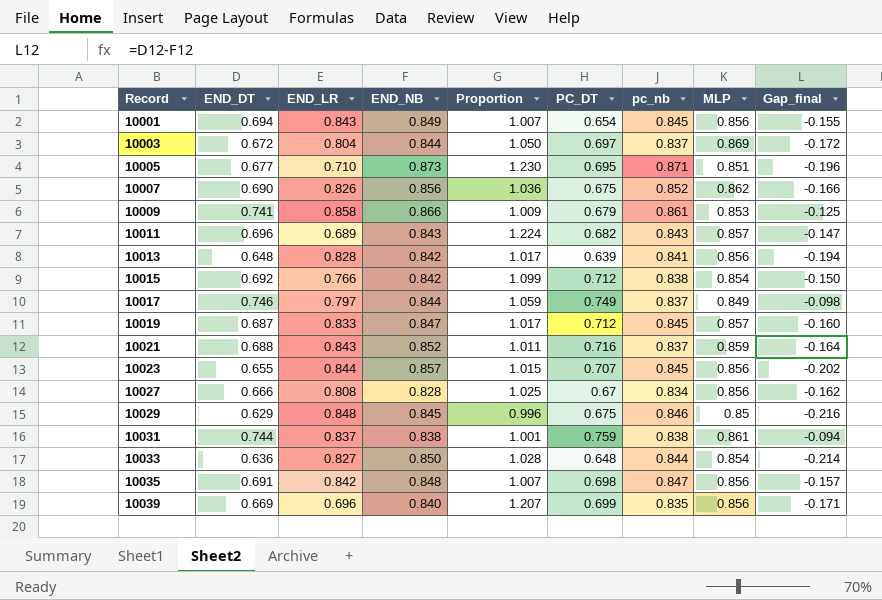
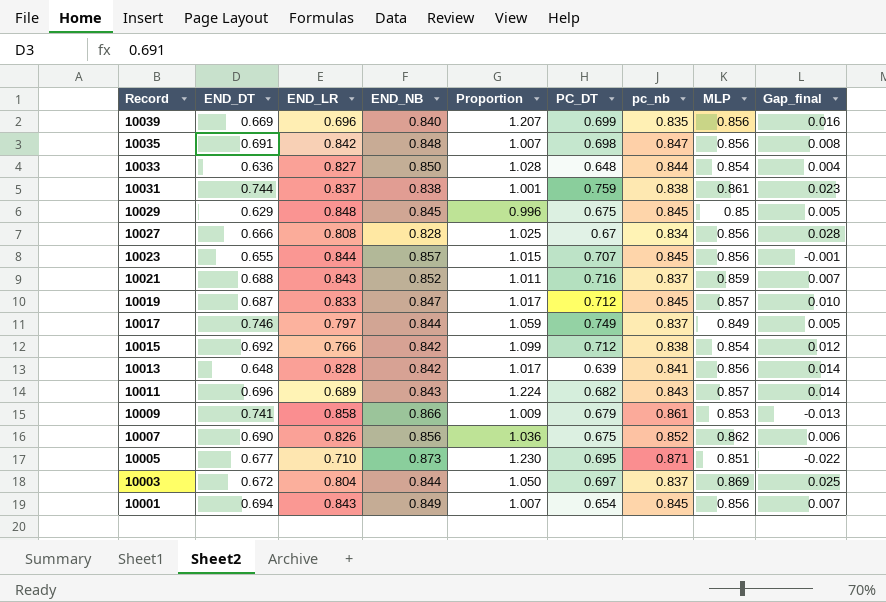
row order: Record ascending -> Record descending
column Gap_final | formula: [END_DT] - [END_NB] -> [MLP] - [END_NB]
10029 | pc_nb: 0.846 -> 0.845

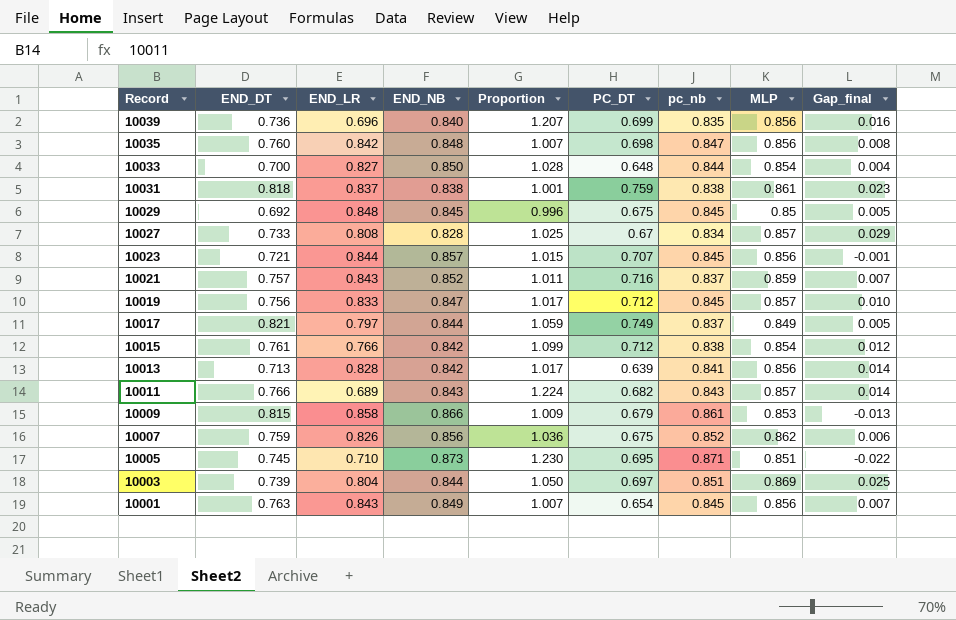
10039 | END_DT: 0.669 -> 0.736
10035 | END_DT: 0.691 -> 0.760
10033 | END_DT: 0.636 -> 0.700
10031 | END_DT: 0.744 -> 0.818
10029 | END_DT: 0.629 -> 0.692
10027 | END_DT: 0.666 -> 0.733
10027 | MLP: 0.856 -> 0.857
10027 | Gap_final: 0.028 -> 0.029
10023 | END_DT: 0.655 -> 0.721
10021 | END_DT: 0.688 -> 0.757
10019 | END_DT: 0.687 -> 0.756
10017 | END_DT: 0.746 -> 0.821
10015 | END_DT: 0.692 -> 0.761
10013 | END_DT: 0.648 -> 0.713
10011 | END_DT: 0.696 -> 0.766
10009 | END_DT: 0.741 -> 0.815
10007 | END_DT: 0.690 -> 0.759
10005 | END_DT: 0.677 -> 0.745
10003 | END_DT: 0.672 -> 0.739
10003 | pc_nb: 0.837 -> 0.851
10001 | END_DT: 0.694 -> 0.763

